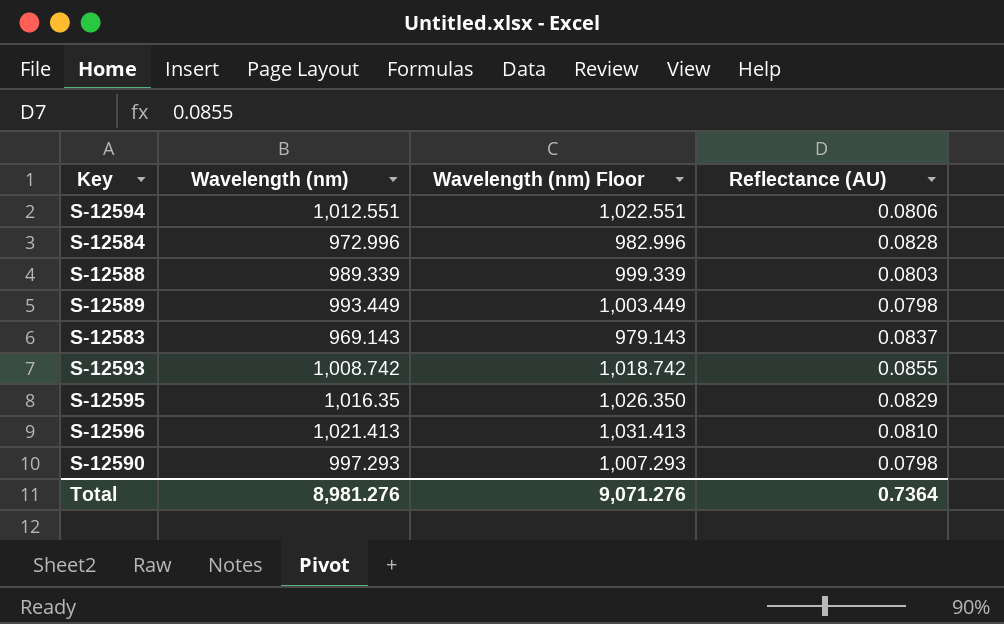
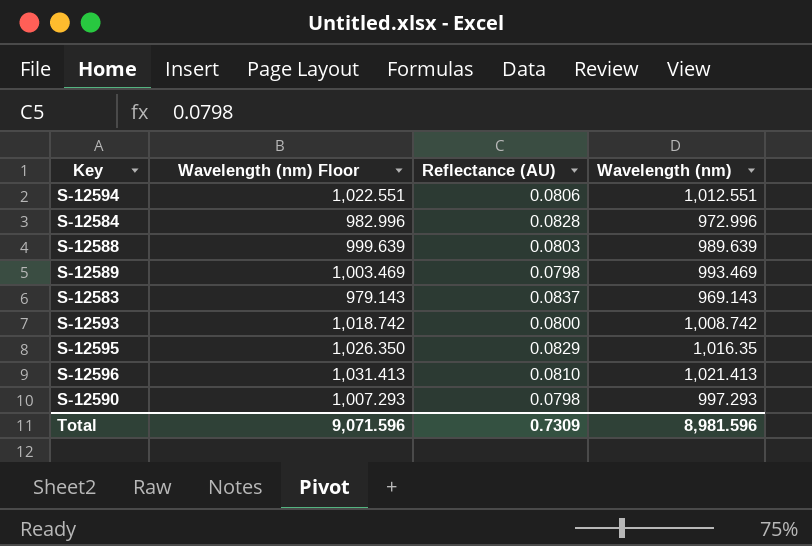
column Wavelength (nm) | position: 2 -> 4
S-12588 | Wavelength (nm) Floor: 999.339 -> 999.639
S-12588 | Wavelength (nm): 989.339 -> 989.639
S-12589 | Wavelength (nm) Floor: 1,003.449 -> 1,003.469
S-12589 | Wavelength (nm): 993.449 -> 993.469
S-12593 | Reflectance (AU): 0.0855 -> 0.0800
Total | Wavelength (nm) Floor: 9,071.276 -> 9,071.596
Total | Reflectance (AU): 0.7364 -> 0.7309
Total | Wavelength (nm): 8,981.276 -> 8,981.596

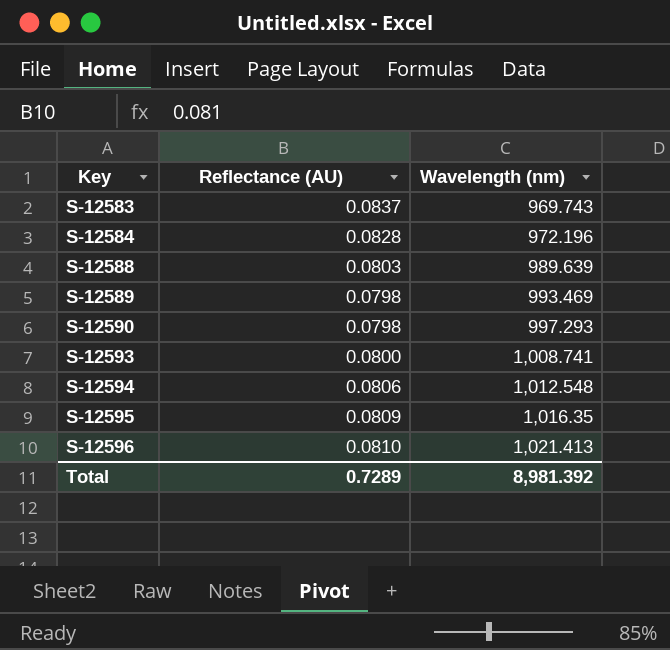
row order: none -> Key ascending
column Wavelength (nm) Floor | formula: [Wavelength (nm)] + 10 -> none
S-12583 | Wavelength (nm): 969.143 -> 969.743
S-12584 | Wavelength (nm): 972.996 -> 972.196
S-12593 | Wavelength (nm): 1,008.742 -> 1,008.741
S-12594 | Wavelength (nm): 1,012.551 -> 1,012.548
S-12595 | Reflectance (AU): 0.0829 -> 0.0809
Total | Reflectance (AU): 0.7309 -> 0.7289
Total | Wavelength (nm): 8,981.596 -> 8,981.392

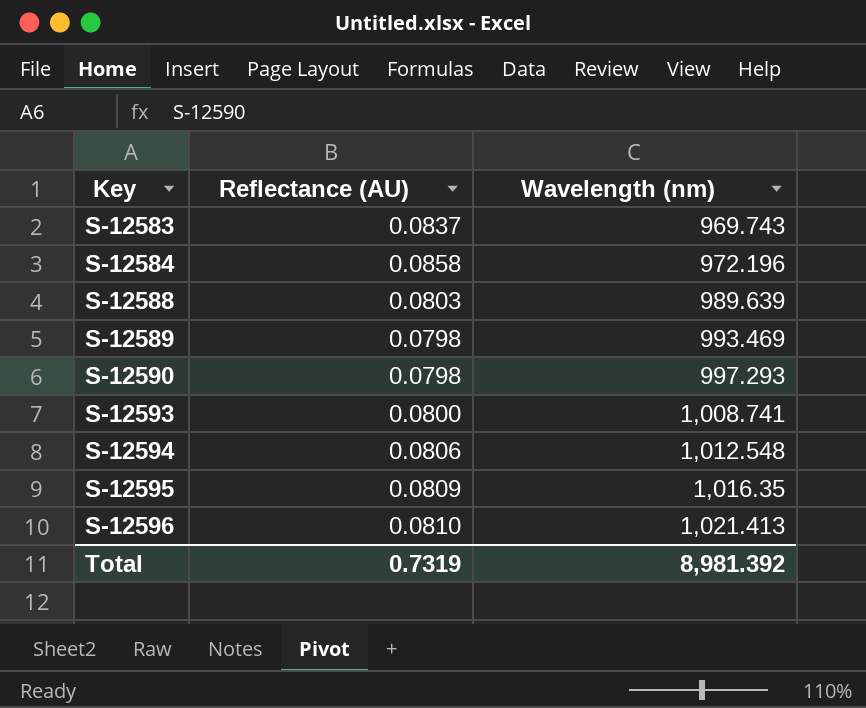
S-12584 | Reflectance (AU): 0.0828 -> 0.0858
Total | Reflectance (AU): 0.7289 -> 0.7319

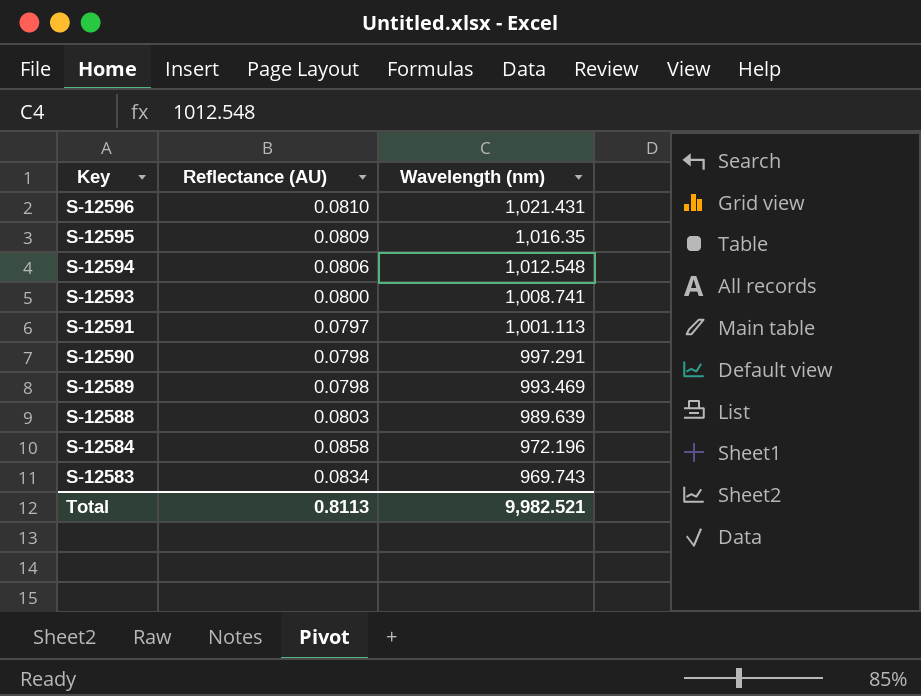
row order: Key ascending -> Key descending
S-12596 | Wavelength (nm): 1,021.413 -> 1,021.431
row S-12591: none -> 0.0797 | 1,001.113
S-12590 | Wavelength (nm): 997.293 -> 997.291
S-12583 | Reflectance (AU): 0.0837 -> 0.0834
Total | Reflectance (AU): 0.7319 -> 0.8113
Total | Wavelength (nm): 8,981.392 -> 9,982.521

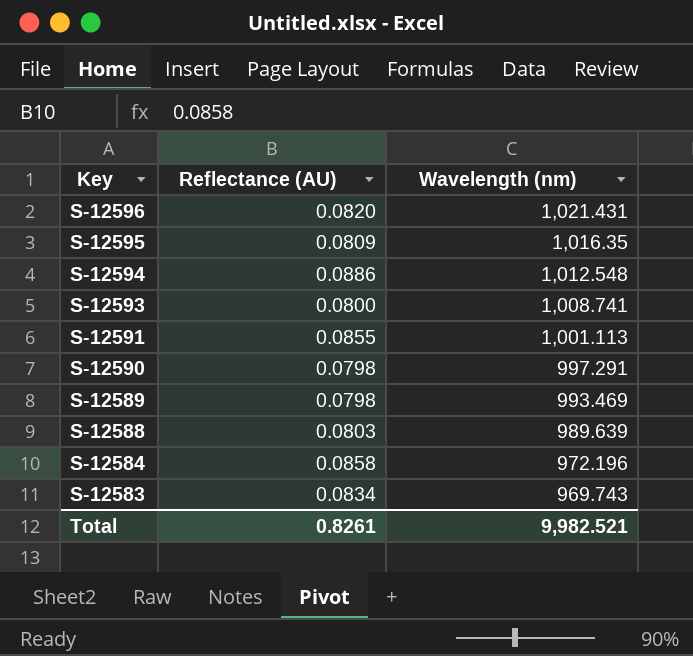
S-12596 | Reflectance (AU): 0.0810 -> 0.0820
S-12594 | Reflectance (AU): 0.0806 -> 0.0886
S-12591 | Reflectance (AU): 0.0797 -> 0.0855
Total | Reflectance (AU): 0.8113 -> 0.8261

